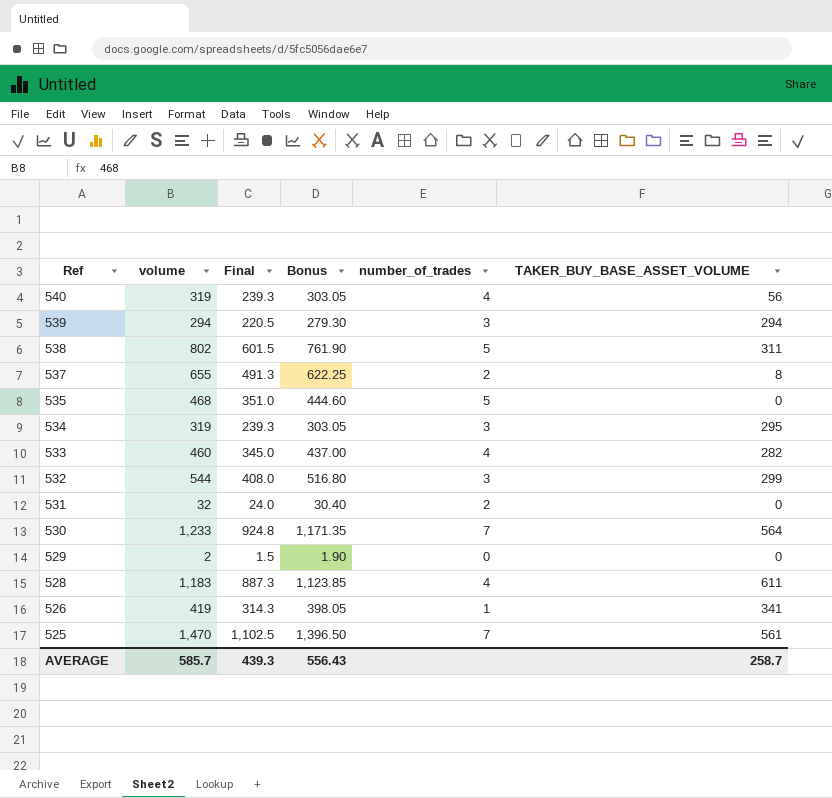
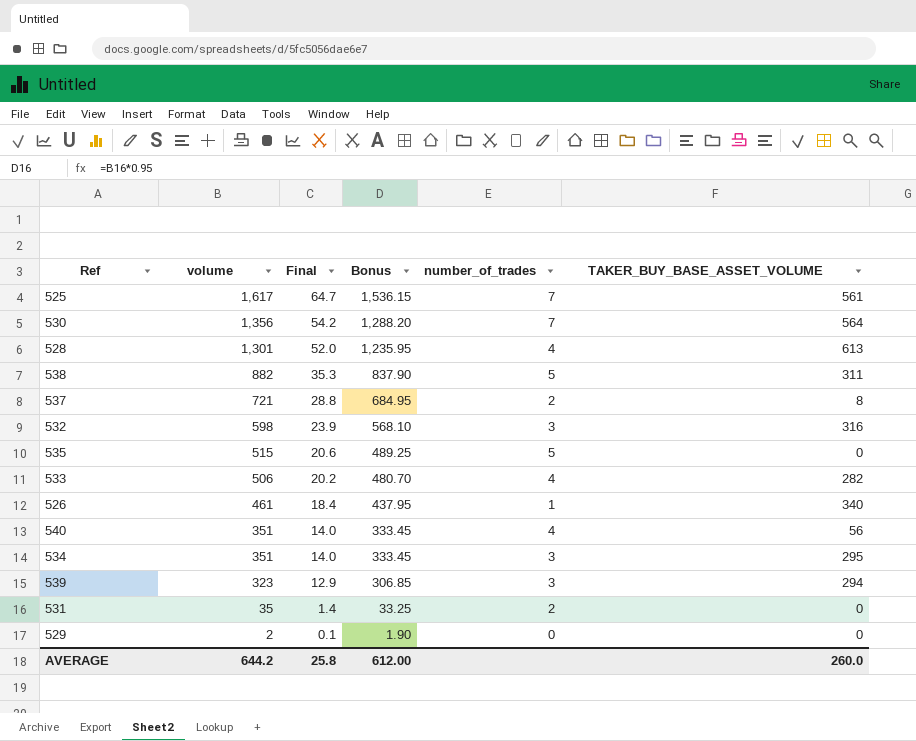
row order: Ref descending -> volume descending
column Final | formula: [volume] * 0.75 -> [volume] * 0.04
525 | volume: 1,470 -> 1,617
525 | Bonus: 1,396.50 -> 1,536.15
530 | volume: 1,233 -> 1,356
530 | Bonus: 1,171.35 -> 1,288.20
528 | volume: 1,183 -> 1,301
528 | Bonus: 1,123.85 -> 1,235.95
528 | TAKER_BUY_BASE_ASSET_VOLUME: 611 -> 613
538 | volume: 802 -> 882
538 | Bonus: 761.90 -> 837.90
537 | volume: 655 -> 721
537 | Bonus: 622.25 -> 684.95
532 | volume: 544 -> 598
532 | Bonus: 516.80 -> 568.10
532 | TAKER_BUY_BASE_ASSET_VOLUME: 299 -> 316
535 | volume: 468 -> 515
535 | Bonus: 444.60 -> 489.25
533 | volume: 460 -> 506
533 | Bonus: 437.00 -> 480.70
526 | volume: 419 -> 461
526 | Bonus: 398.05 -> 437.95
526 | TAKER_BUY_BASE_ASSET_VOLUME: 341 -> 340
540 | volume: 319 -> 351
540 | Bonus: 303.05 -> 333.45
534 | volume: 319 -> 351
534 | Bonus: 303.05 -> 333.45
539 | volume: 294 -> 323
539 | Bonus: 279.30 -> 306.85
531 | volume: 32 -> 35
531 | Bonus: 30.40 -> 33.25
AVERAGE | volume: 585.7 -> 644.2
AVERAGE | Final: 439.3 -> 25.8
AVERAGE | Bonus: 556.43 -> 612.00
AVERAGE | TAKER_BUY_BASE_ASSET_VOLUME: 258.7 -> 260.0

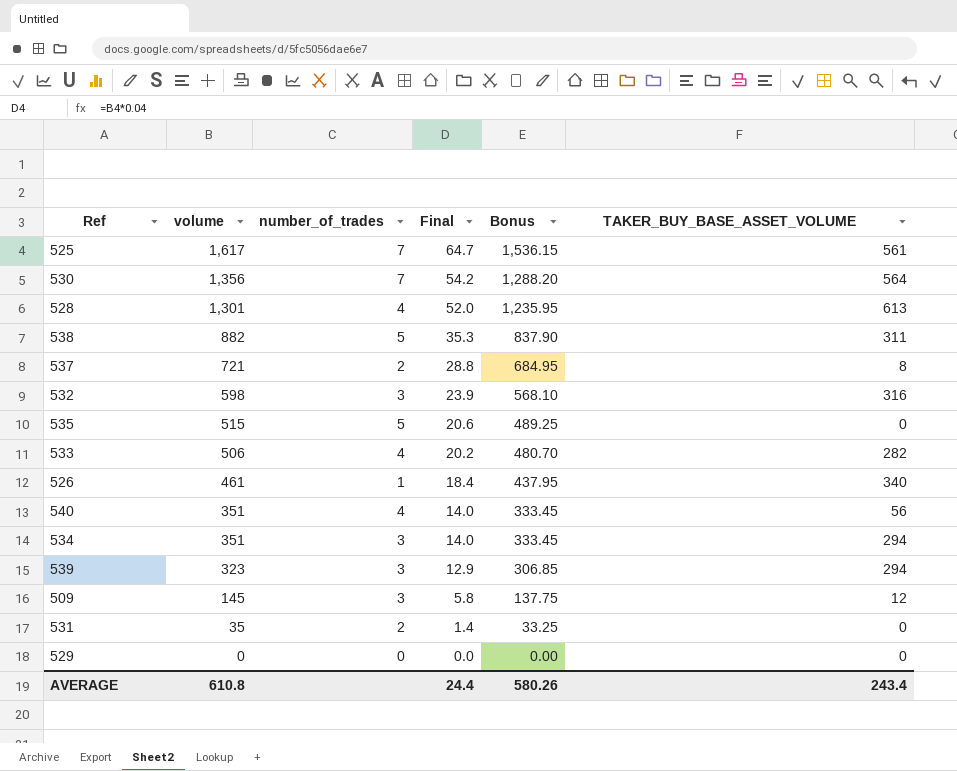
column number_of_trades | position: 5 -> 3
534 | TAKER_BUY_BASE_ASSET_VOLUME: 295 -> 294
row 509: none -> 145 | 3 | 5.8 | 137.75 | 12
529 | volume: 2 -> 0
529 | Final: 0.1 -> 0.0
529 | Bonus: 1.90 -> 0.00
AVERAGE | volume: 644.2 -> 610.8
AVERAGE | Final: 25.8 -> 24.4
AVERAGE | Bonus: 612.00 -> 580.26
AVERAGE | TAKER_BUY_BASE_ASSET_VOLUME: 260.0 -> 243.4

